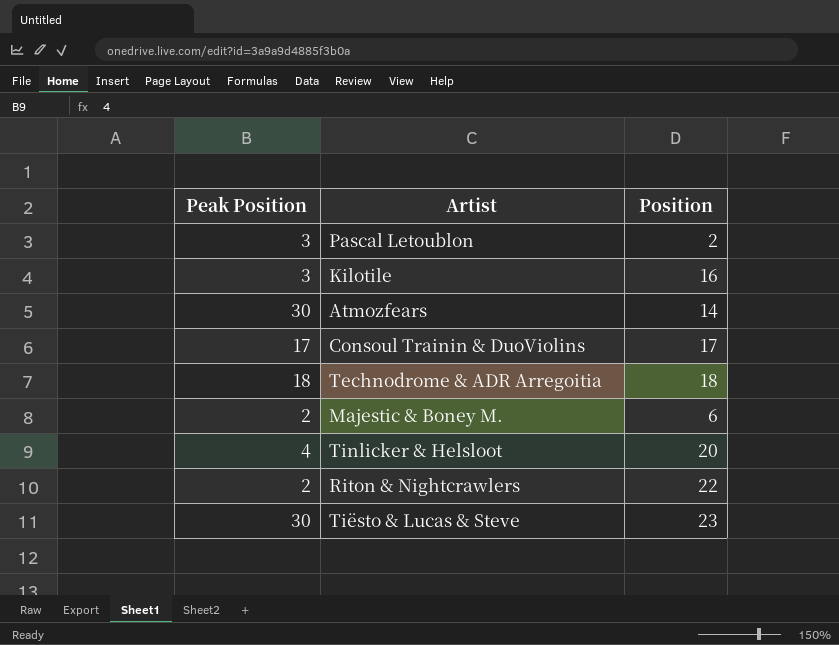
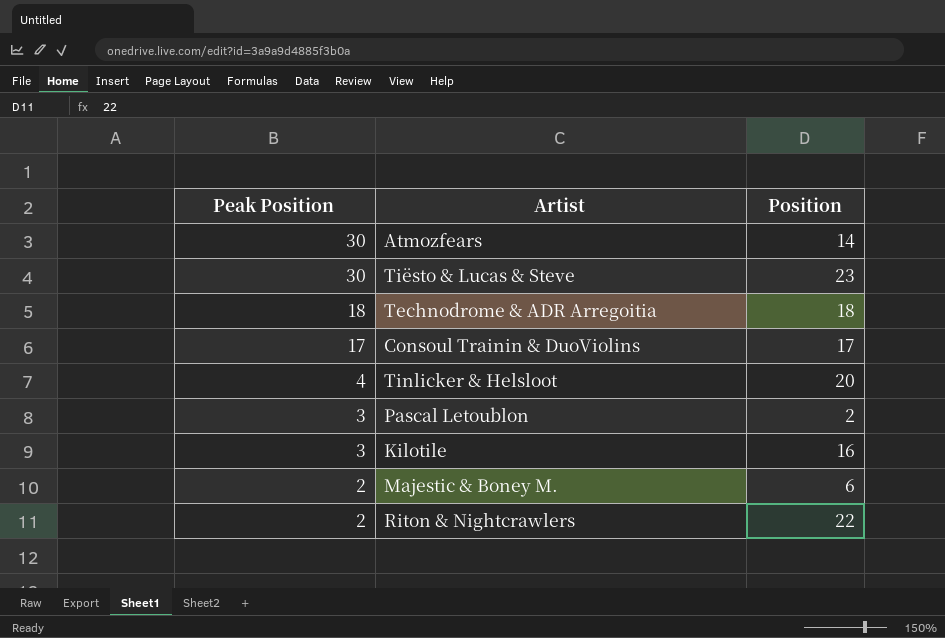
row order: none -> Peak Position descending

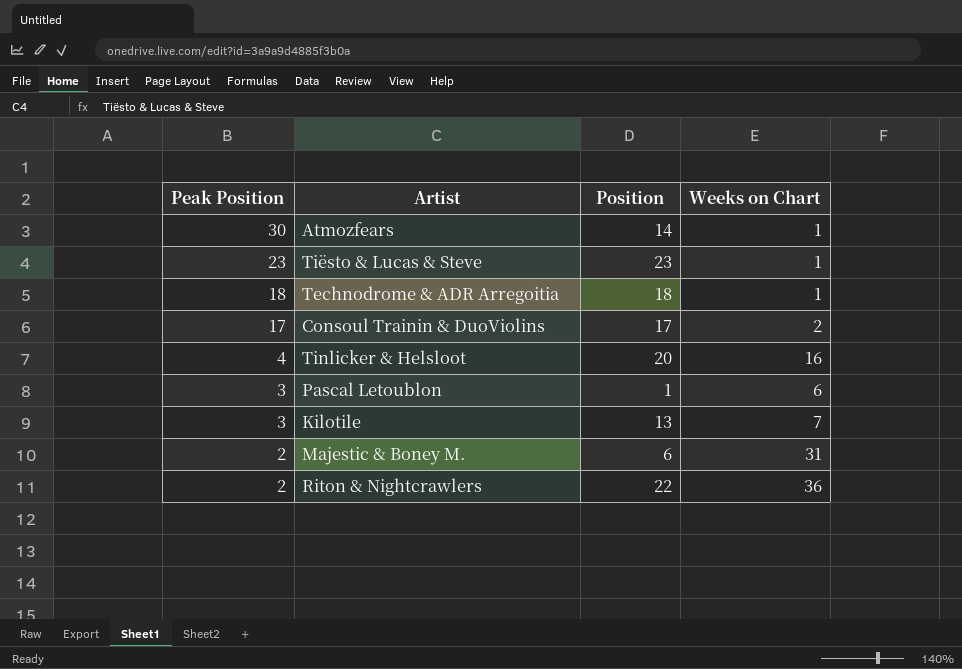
column Weeks on Chart | position: none -> 4
Tiësto & Lucas & Steve | Peak Position: 30 -> 23
Pascal Letoublon | Position: 2 -> 1
Kilotile | Position: 16 -> 13

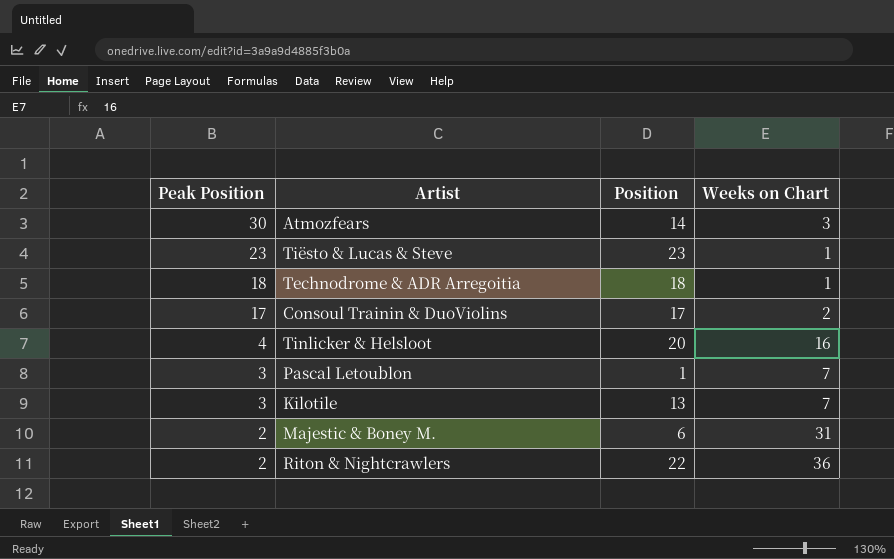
Atmozfears | Weeks on Chart: 1 -> 3
Pascal Letoublon | Weeks on Chart: 6 -> 7

